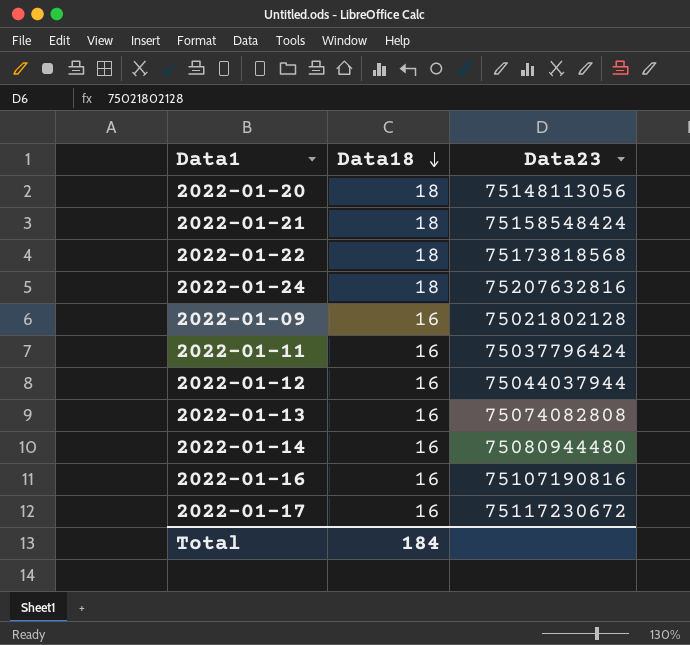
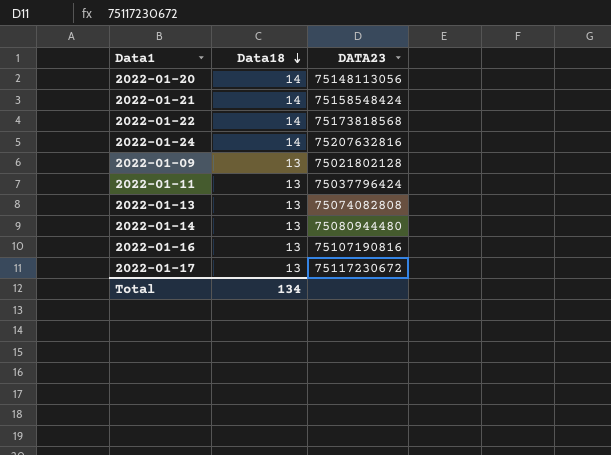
column name: Data23 -> DATA23
row 2022-01-12: 16 | 75044037944 -> none
2022-01-20 | Data18: 18 -> 14
2022-01-21 | Data18: 18 -> 14
2022-01-22 | Data18: 18 -> 14
2022-01-24 | Data18: 18 -> 14
2022-01-09 | Data18: 16 -> 13
2022-01-11 | Data18: 16 -> 13
2022-01-13 | Data18: 16 -> 13
2022-01-14 | Data18: 16 -> 13
2022-01-16 | Data18: 16 -> 13
2022-01-17 | Data18: 16 -> 13
Total | Data18: 184 -> 134

